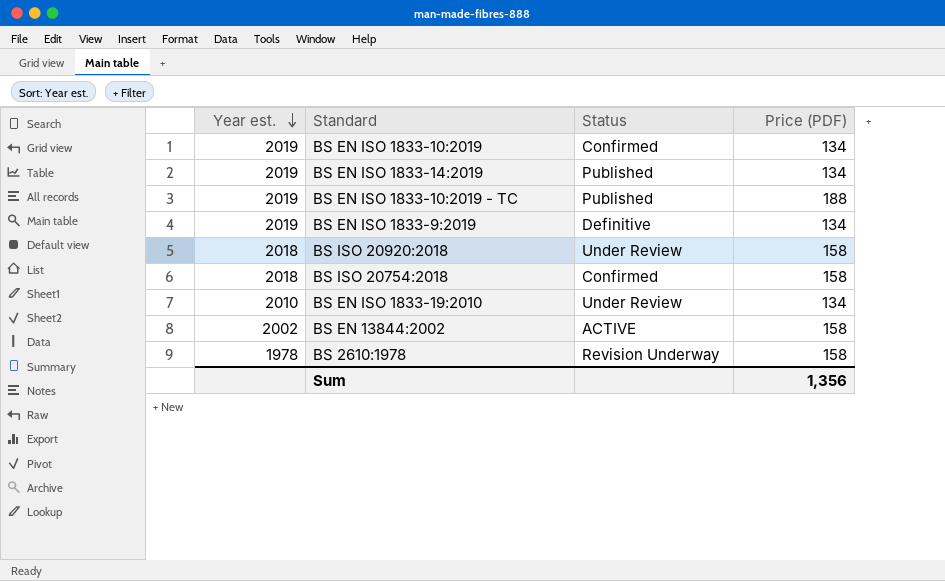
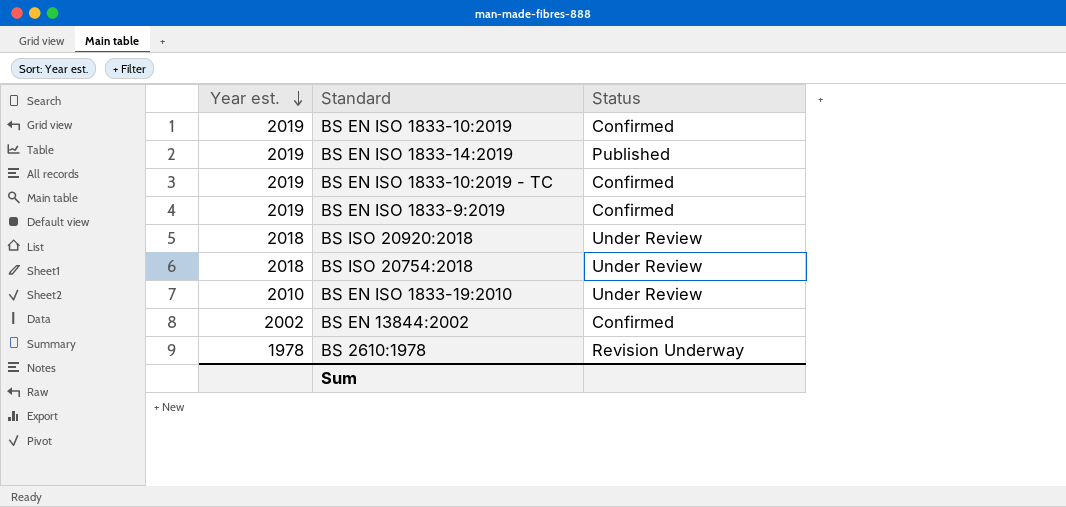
column Price (PDF) | position: 4 -> none
BS EN ISO 1833-10:2019 - TC | Status: Published -> Confirmed
BS EN ISO 1833-9:2019 | Status: Definitive -> Confirmed
BS ISO 20754:2018 | Status: Confirmed -> Under Review
BS EN 13844:2002 | Status: ACTIVE -> Confirmed

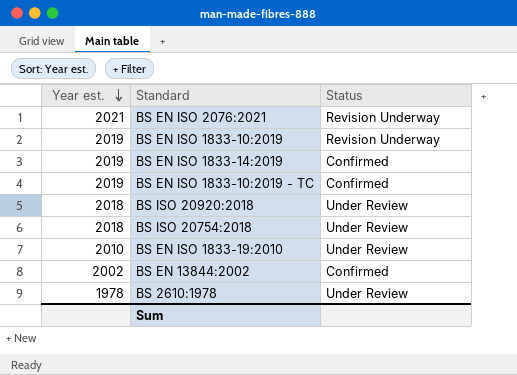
row BS EN ISO 1833-9:2019: 2019 | Confirmed -> none
row BS EN ISO 2076:2021: none -> 2021 | Revision Underway
BS EN ISO 1833-10:2019 | Status: Confirmed -> Revision Underway
BS EN ISO 1833-14:2019 | Status: Published -> Confirmed
BS 2610:1978 | Status: Revision Underway -> Under Review

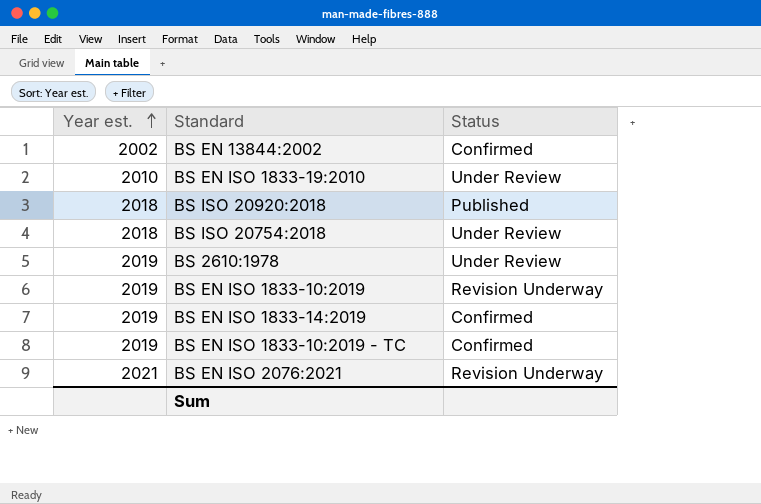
row order: Year est. descending -> Year est. ascending
BS ISO 20920:2018 | Status: Under Review -> Published
BS 2610:1978 | Year est.: 1978 -> 2019

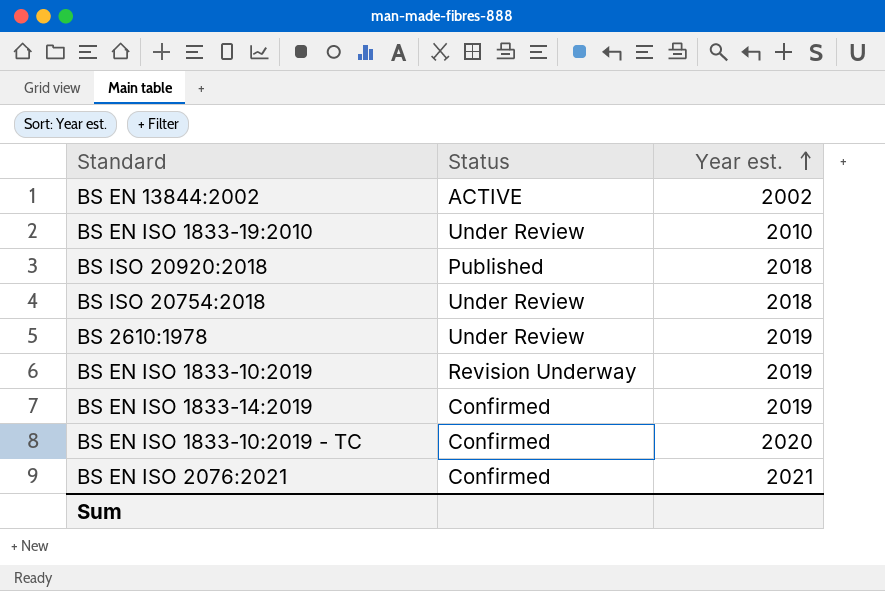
column Year est. | position: 1 -> 3
BS EN 13844:2002 | Status: Confirmed -> ACTIVE
BS EN ISO 1833-10:2019 - TC | Year est.: 2019 -> 2020
BS EN ISO 2076:2021 | Status: Revision Underway -> Confirmed

